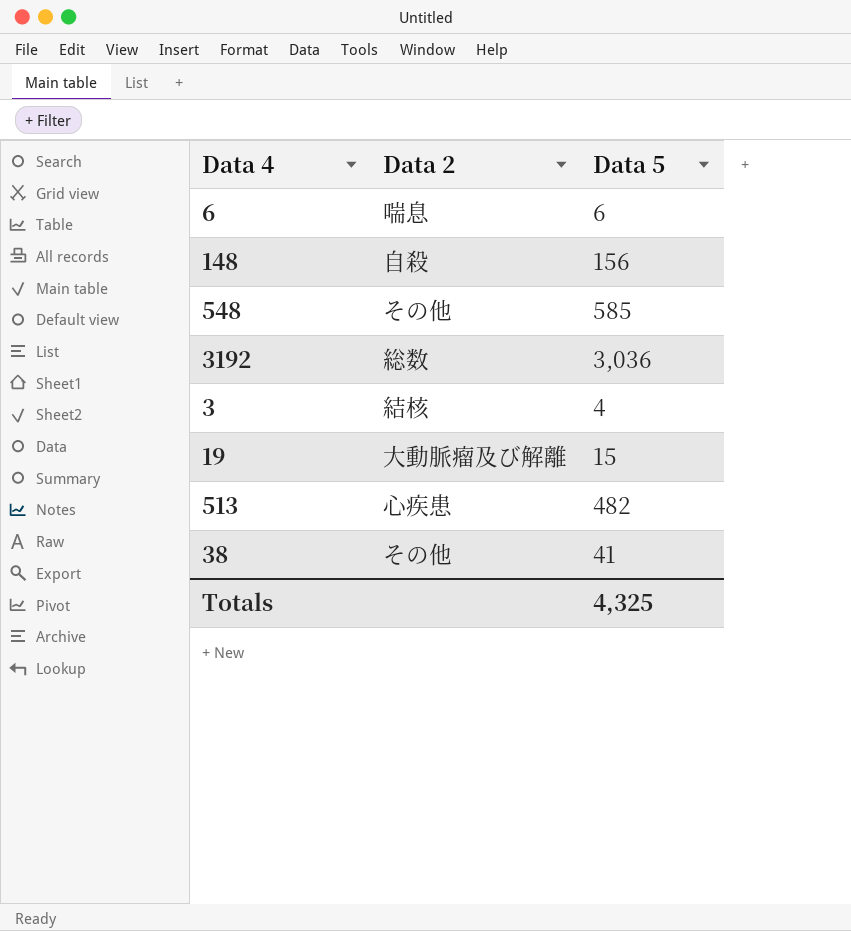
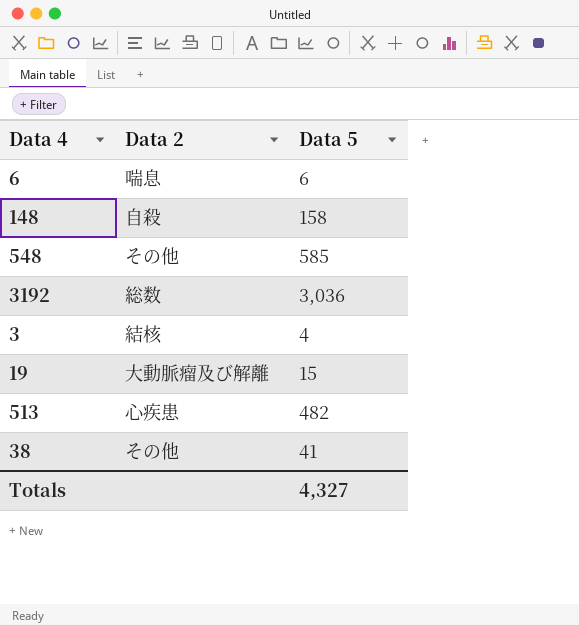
148 | Data 5: 156 -> 158
Totals | Data 5: 4,325 -> 4,327

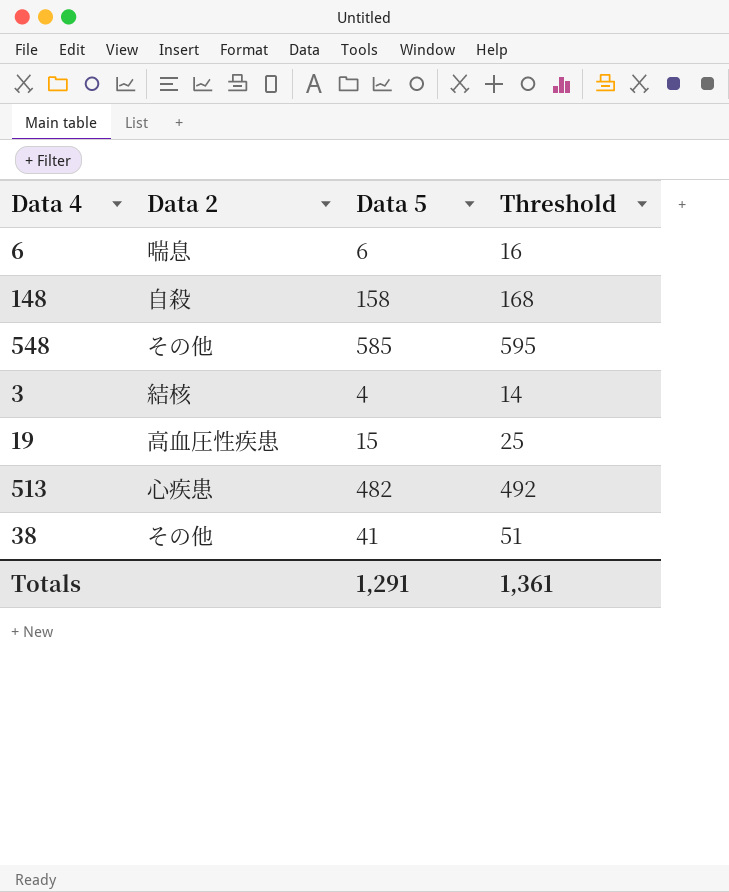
column Threshold | formula: none -> [Data 5] + 10
row 3192: 総数 | 3,036 -> none
19 | Data 2: 大動脈瘤及び解離 -> 高血圧性疾患
Totals | Data 5: 4,327 -> 1,291

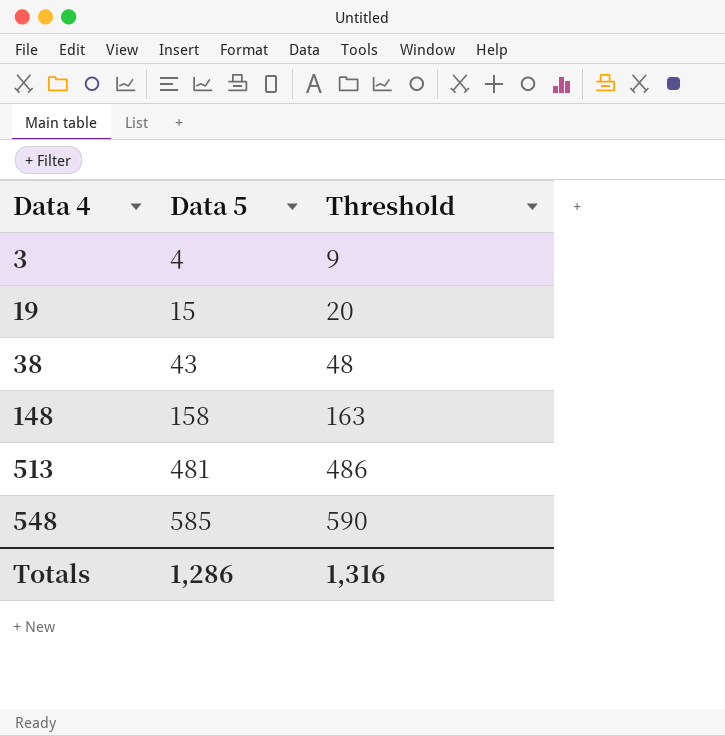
row order: none -> Data 4 ascending
column Data 2 | position: 2 -> none
column Threshold | formula: [Data 5] + 10 -> [Data 5] + 5
row 6: 喘息 | 6 | 16 -> none
38 | Data 5: 41 -> 43
513 | Data 5: 482 -> 481
Totals | Data 5: 1,291 -> 1,286
Totals | Threshold: 1,361 -> 1,316

